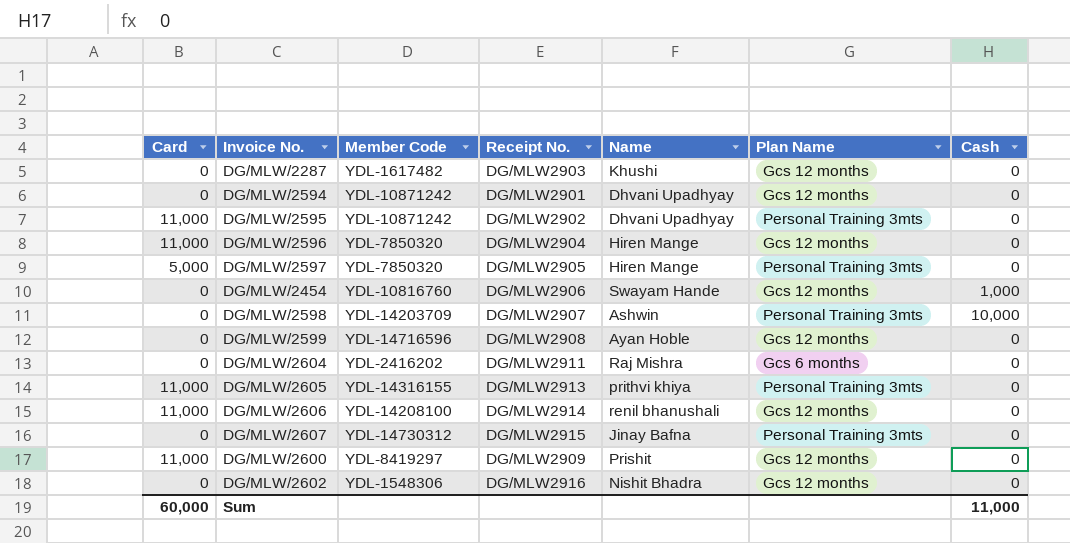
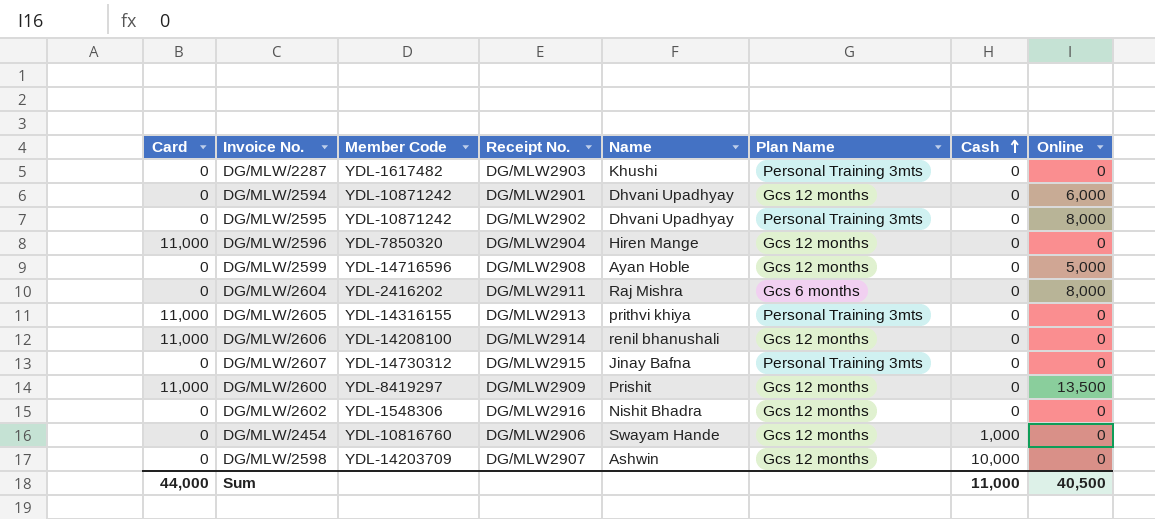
row order: none -> Cash ascending
column Online | position: none -> 8
row DG/MLW/2597: 5,000 | YDL-7850320 | DG/MLW2905 | Hiren Mange | Personal Training 3mts | 0 -> none
DG/MLW/2287 | Plan Name: Gcs 12 months -> Personal Training 3mts
DG/MLW/2595 | Card: 11,000 -> 0
DG/MLW/2598 | Plan Name: Personal Training 3mts -> Gcs 12 months
Sum | Card: 60,000 -> 44,000

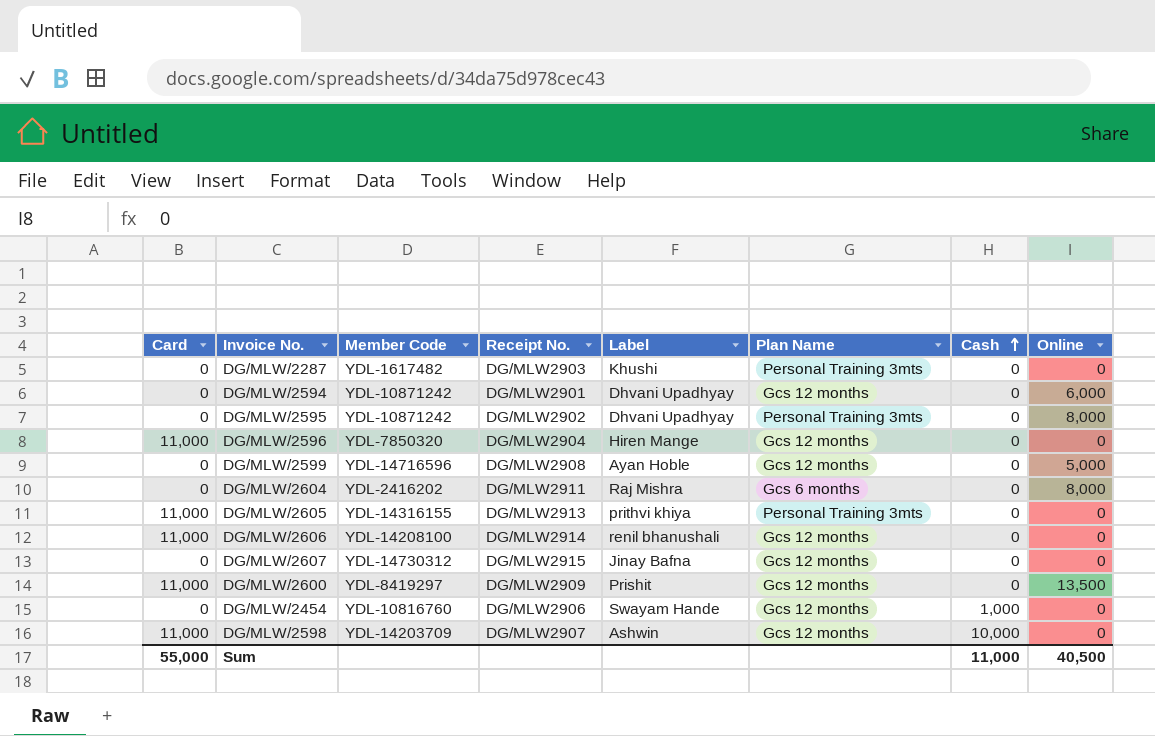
column name: Name -> Label
row DG/MLW/2602: 0 | YDL-1548306 | DG/MLW2916 | Nishit Bhadra | Gcs 12 months | 0 | 0 -> none
DG/MLW/2607 | Plan Name: Personal Training 3mts -> Gcs 12 months
DG/MLW/2598 | Card: 0 -> 11,000
Sum | Card: 44,000 -> 55,000

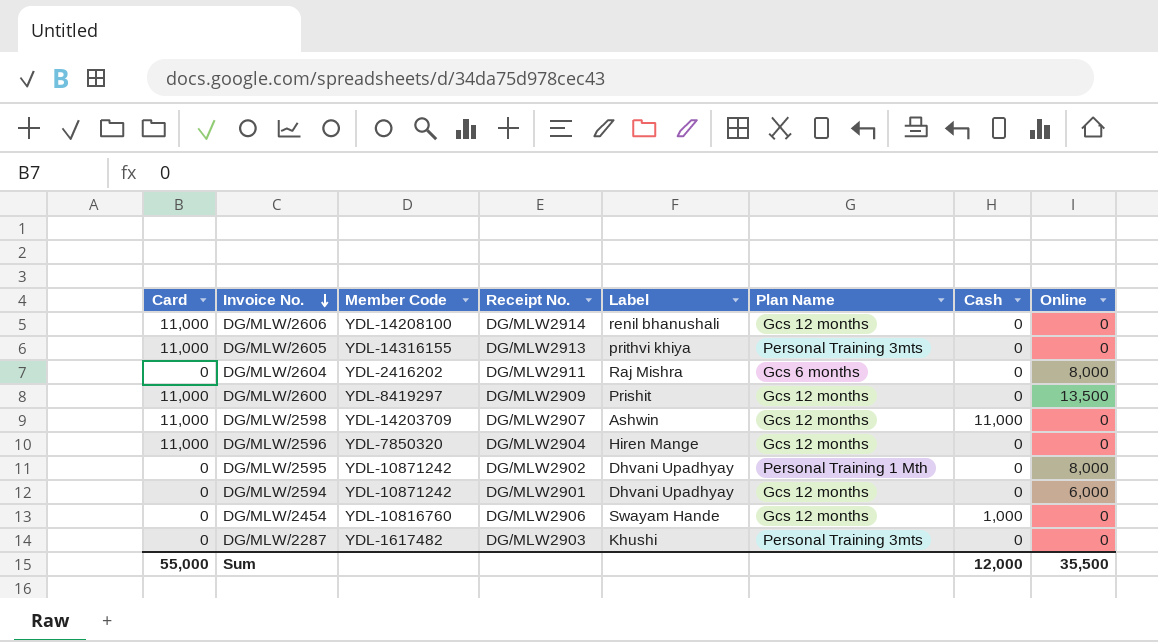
row order: Cash ascending -> Invoice No. descending
row DG/MLW/2599: 0 | YDL-14716596 | DG/MLW2908 | Ayan Hoble | Gcs 12 months | 0 | 5,000 -> none
row DG/MLW/2607: 0 | YDL-14730312 | DG/MLW2915 | Jinay Bafna | Gcs 12 months | 0 | 0 -> none
DG/MLW/2598 | Cash: 10,000 -> 11,000
DG/MLW/2595 | Plan Name: Personal Training 3mts -> Personal Training 1 Mth
Sum | Cash: 11,000 -> 12,000
Sum | Online: 40,500 -> 35,500

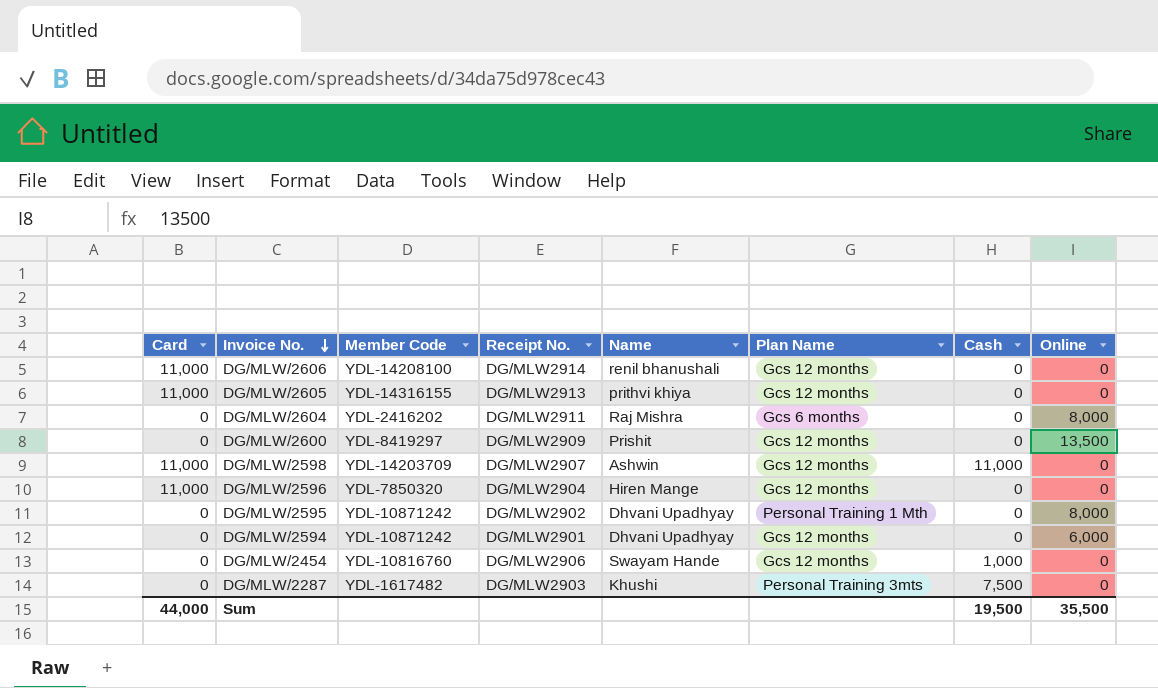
column name: Label -> Name
DG/MLW/2605 | Plan Name: Personal Training 3mts -> Gcs 12 months
DG/MLW/2600 | Card: 11,000 -> 0
DG/MLW/2287 | Cash: 0 -> 7,500
Sum | Card: 55,000 -> 44,000
Sum | Cash: 12,000 -> 19,500

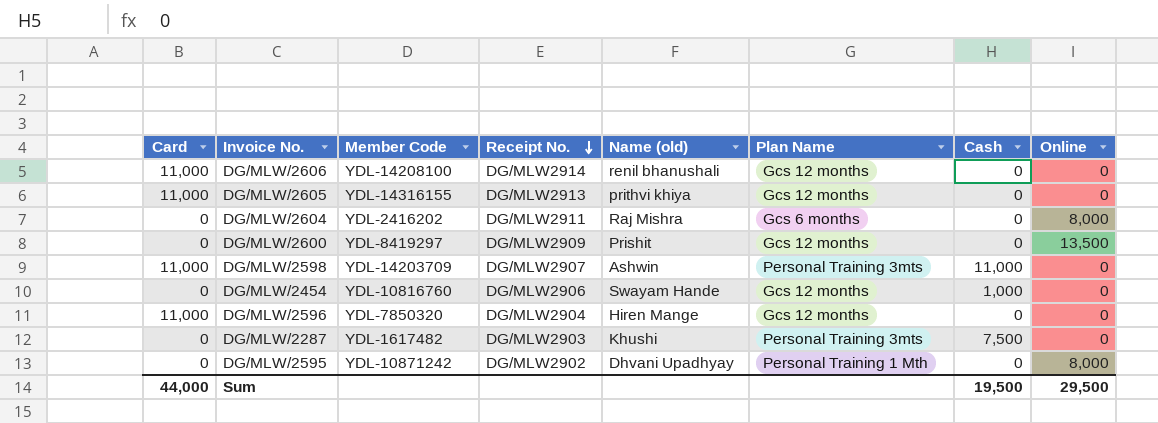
row order: Invoice No. descending -> Receipt No. descending
column name: Name -> Name (old)
row DG/MLW/2594: 0 | YDL-10871242 | DG/MLW2901 | Dhvani Upadhyay | Gcs 12 months | 0 | 6,000 -> none
DG/MLW/2598 | Plan Name: Gcs 12 months -> Personal Training 3mts
Sum | Online: 35,500 -> 29,500

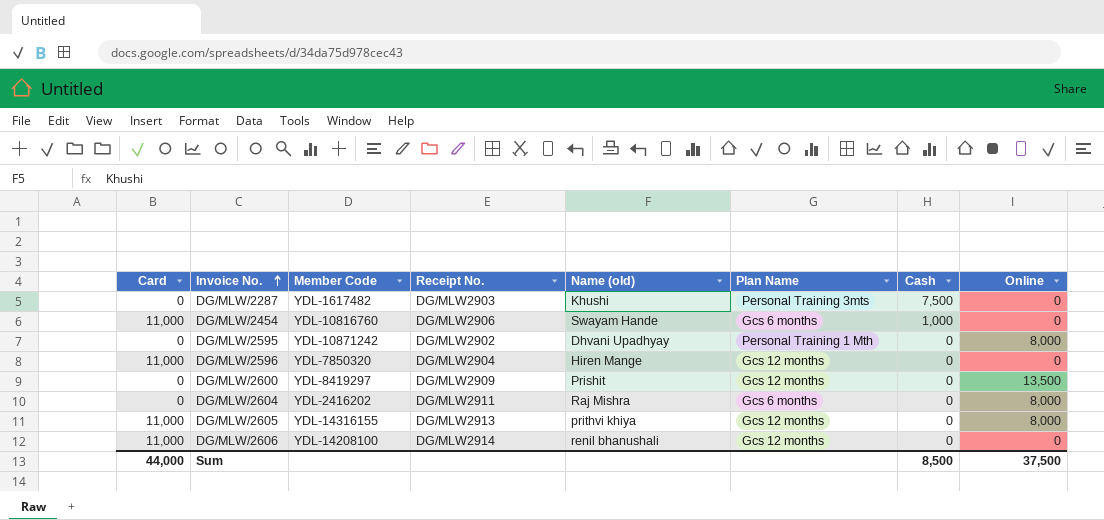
row order: Receipt No. descending -> Invoice No. ascending
row DG/MLW/2598: 11,000 | YDL-14203709 | DG/MLW2907 | Ashwin | Personal Training 3mts | 11,000 | 0 -> none
DG/MLW/2454 | Card: 0 -> 11,000
DG/MLW/2454 | Plan Name: Gcs 12 months -> Gcs 6 months
DG/MLW/2605 | Online: 0 -> 8,000
Sum | Cash: 19,500 -> 8,500
Sum | Online: 29,500 -> 37,500

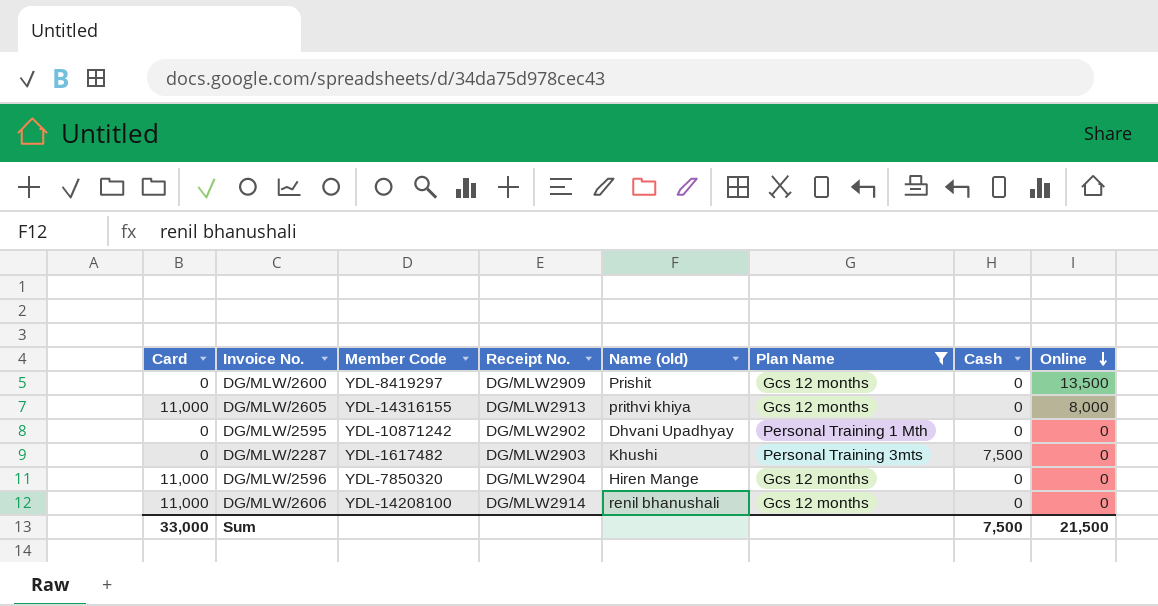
filter: none -> Plan Name != Gcs 6 months
row order: Invoice No. ascending -> Online descending
DG/MLW/2595 | Online: 8,000 -> 0
Sum | Card: 44,000 -> 33,000
Sum | Cash: 8,500 -> 7,500
Sum | Online: 37,500 -> 21,500

